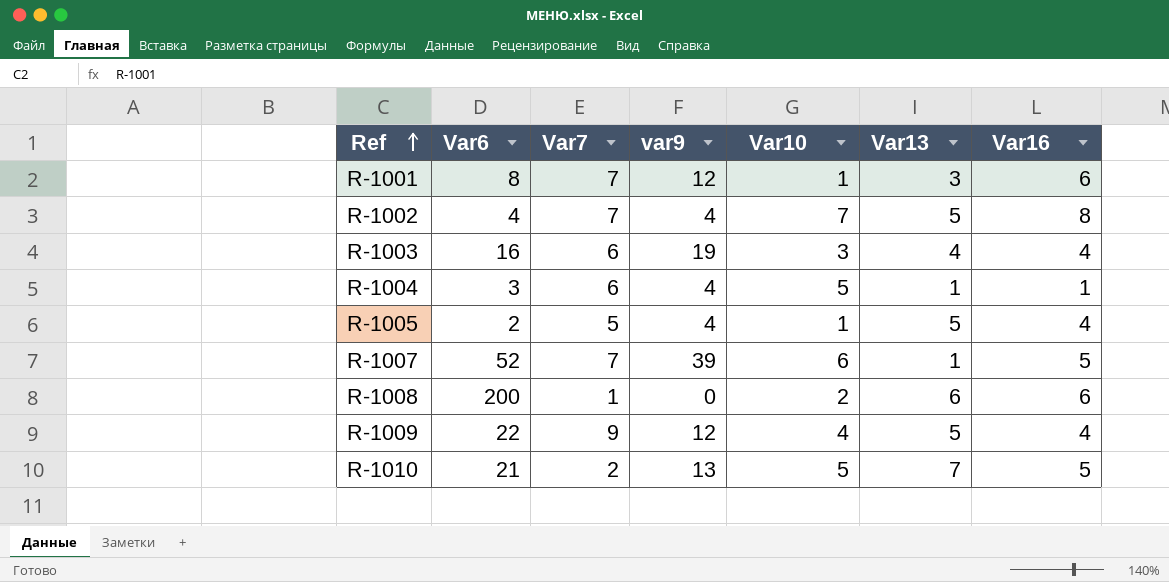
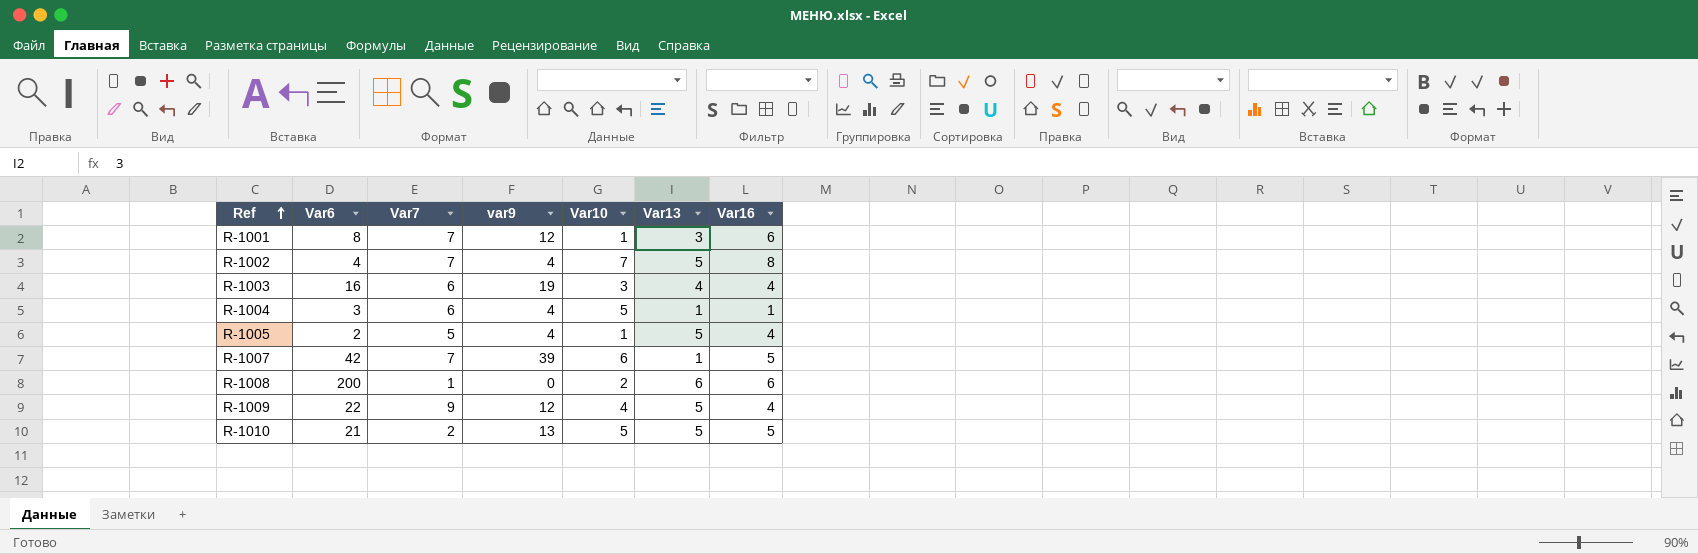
R-1007 | Var6: 52 -> 42
R-1010 | Var13: 7 -> 5

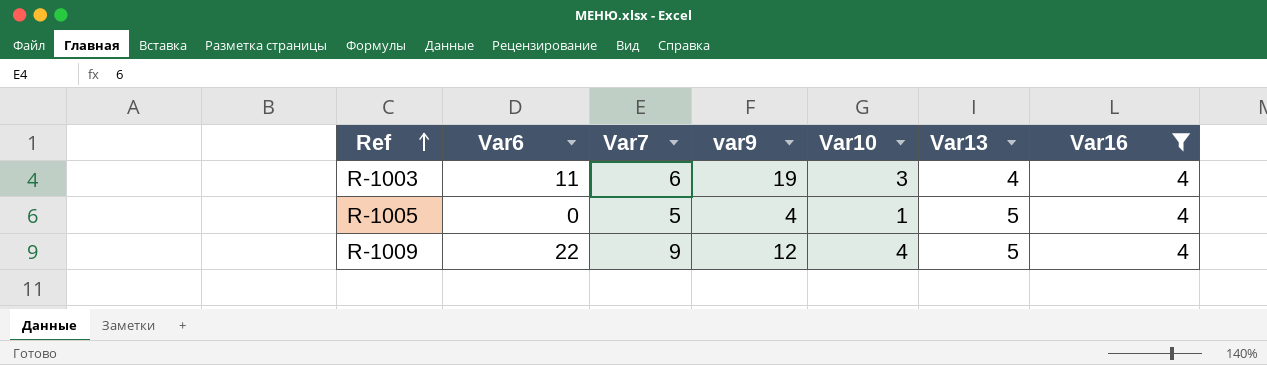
filter: none -> Var16 = 4
R-1003 | Var6: 16 -> 11
R-1005 | Var6: 2 -> 0

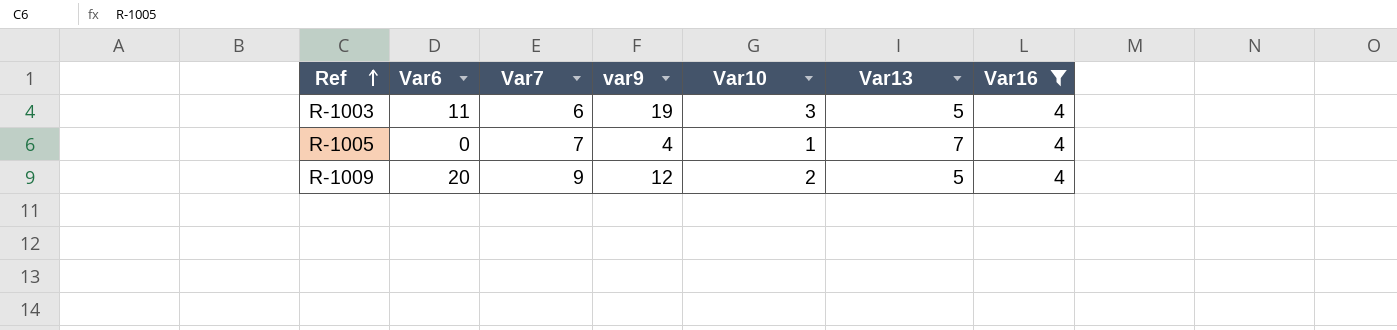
R-1003 | Var13: 4 -> 5
R-1005 | Var7: 5 -> 7
R-1005 | Var13: 5 -> 7
R-1009 | Var6: 22 -> 20
R-1009 | Var10: 4 -> 2

